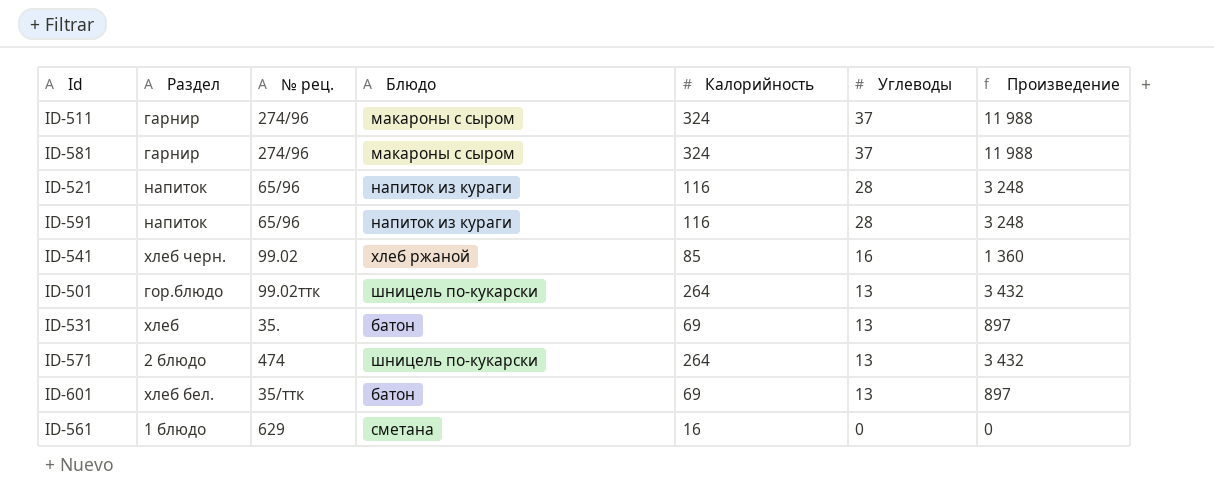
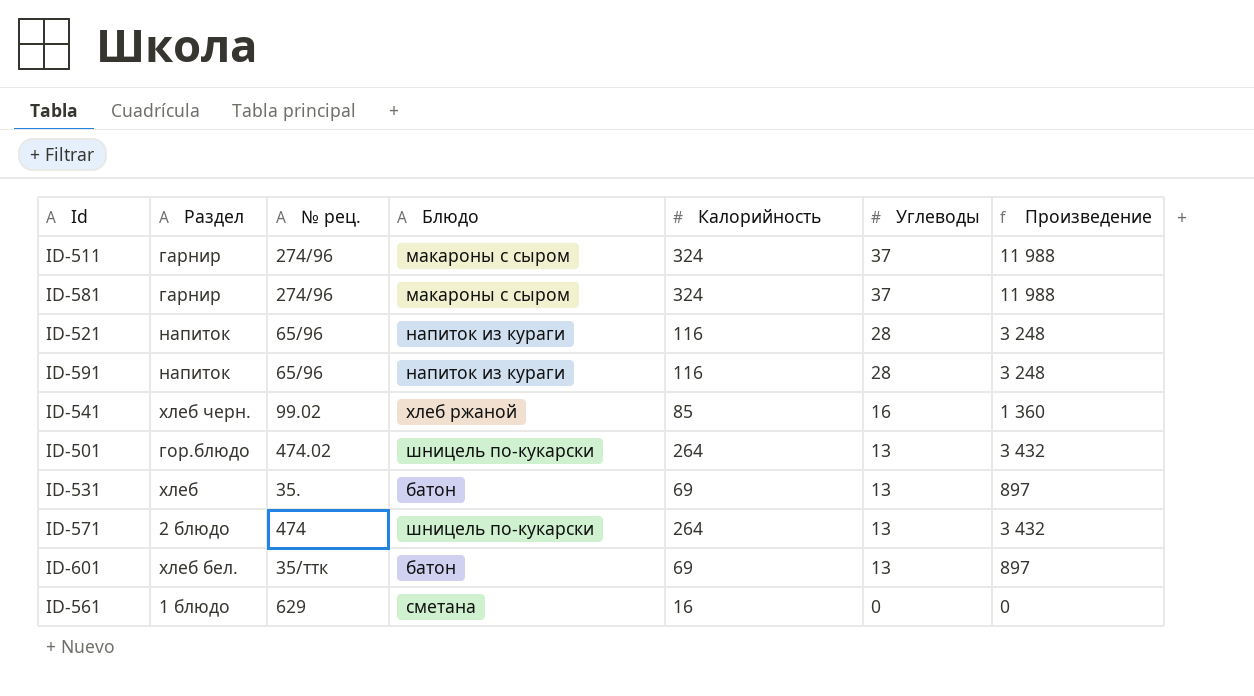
ID-501 | № рец.: 99.02ттк -> 474.02

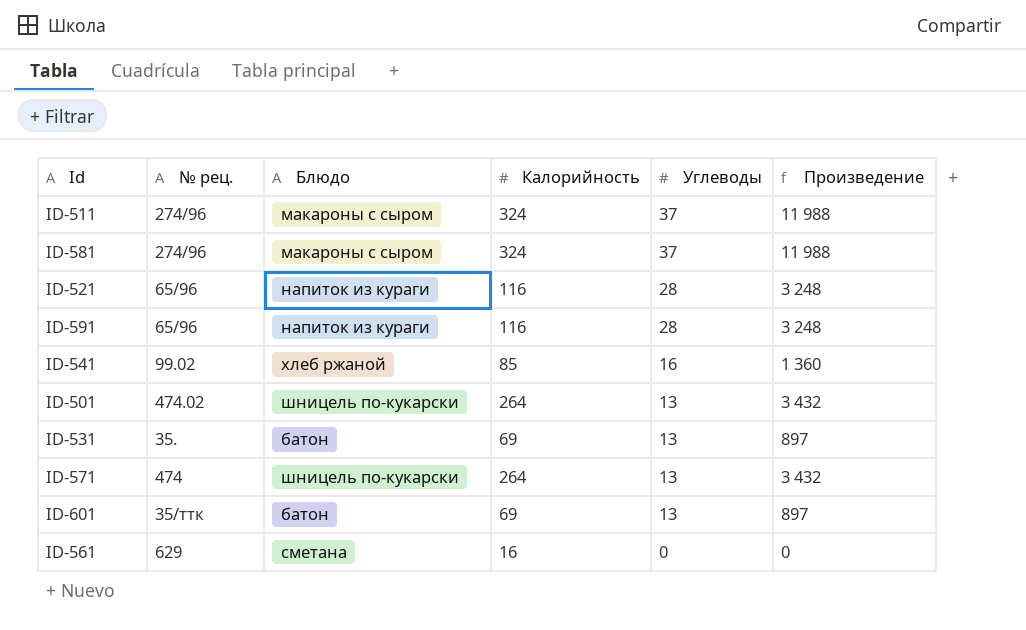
column Раздел | position: 2 -> none

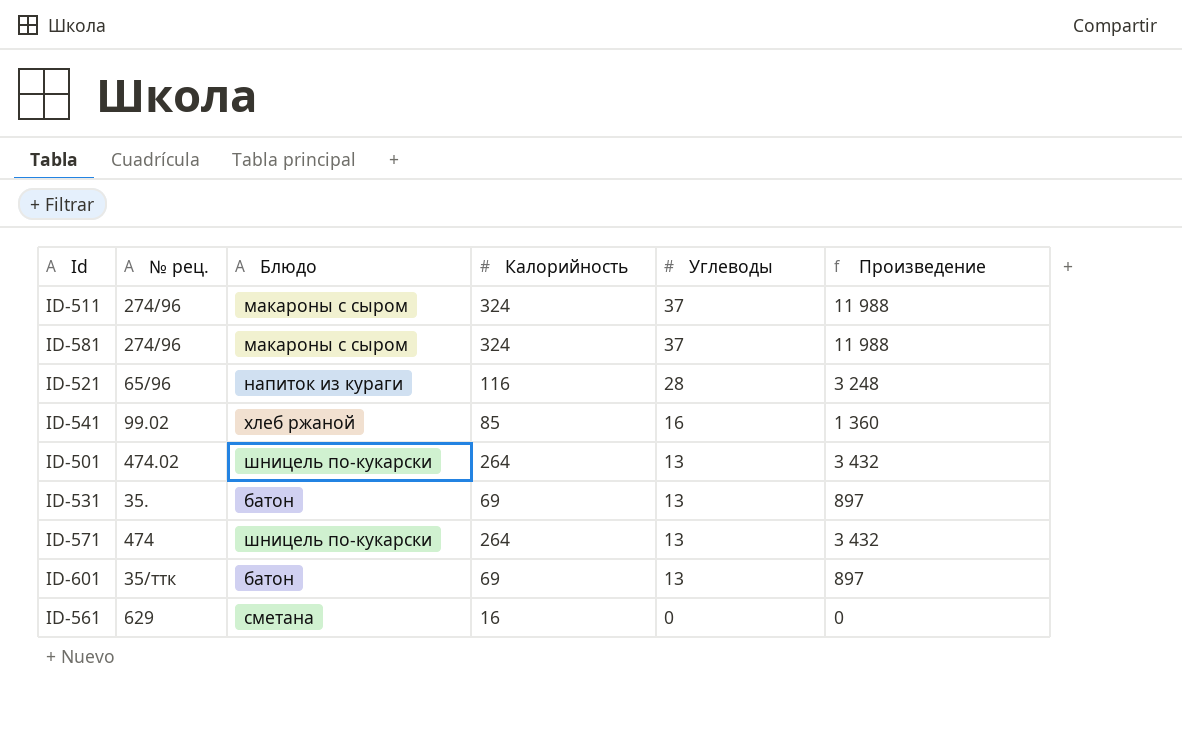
row ID-591: 65/96 | напиток из кураги | 116 | 28 | 3 248 -> none

